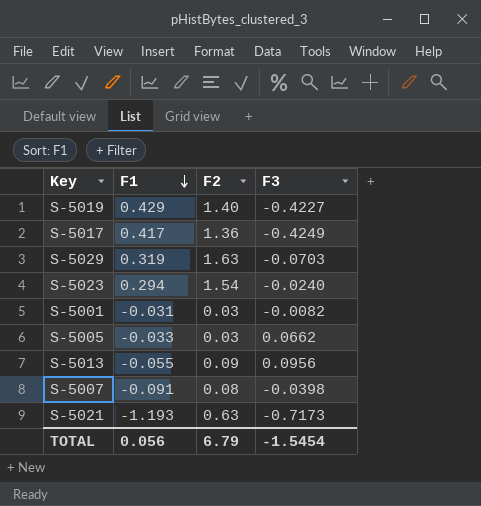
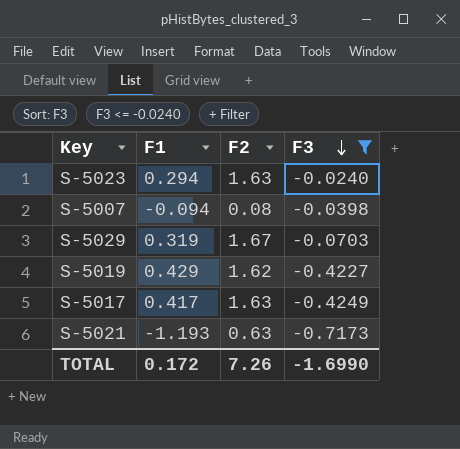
filter: none -> F3 <= -0.0240
row order: F1 descending -> F3 descending
S-5023 | F2: 1.54 -> 1.63
S-5007 | F1: -0.091 -> -0.094
S-5029 | F2: 1.63 -> 1.67
S-5019 | F2: 1.40 -> 1.62
S-5017 | F2: 1.36 -> 1.63
TOTAL | F1: 0.056 -> 0.172
TOTAL | F2: 6.79 -> 7.26
TOTAL | F3: -1.5454 -> -1.6990

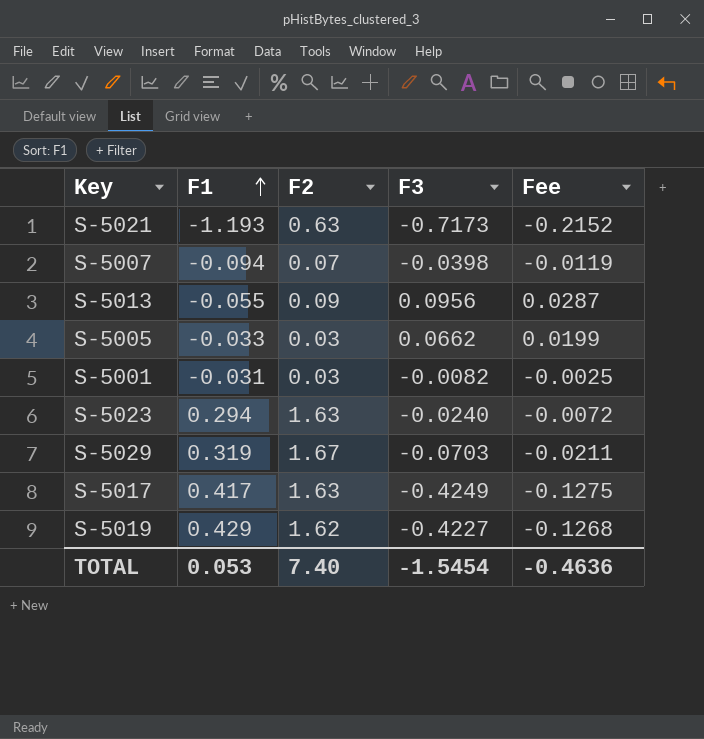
filter: F3 <= -0.0240 -> none
row order: F3 descending -> F1 ascending
column Fee | formula: none -> [F3] * 0.3
S-5007 | F2: 0.08 -> 0.07
TOTAL | F1: 0.172 -> 0.053
TOTAL | F2: 7.26 -> 7.40
TOTAL | F3: -1.6990 -> -1.5454

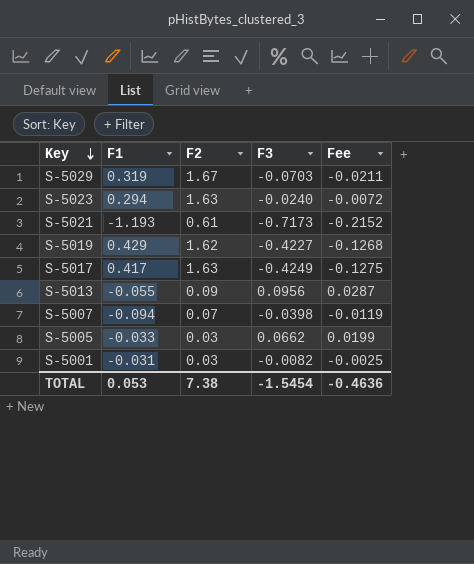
row order: F1 ascending -> Key descending
S-5021 | F2: 0.63 -> 0.61
TOTAL | F2: 7.40 -> 7.38

